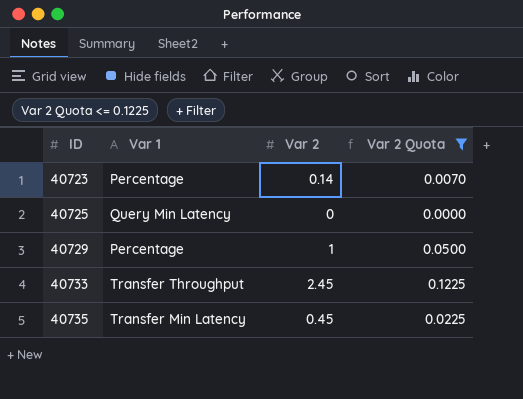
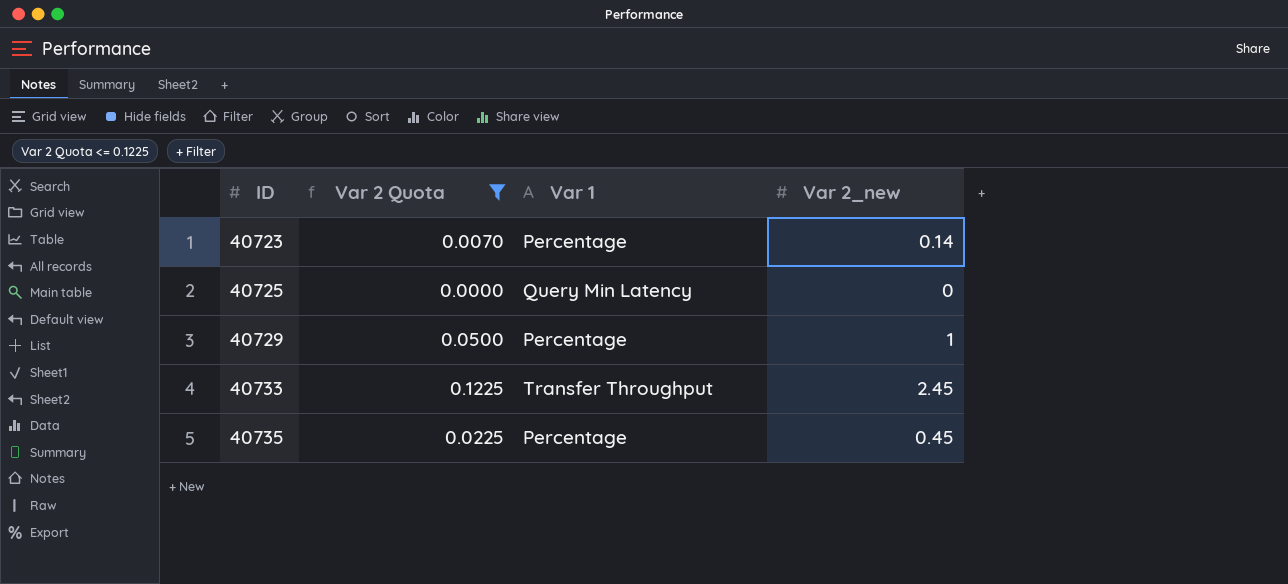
column Var 2 Quota | position: 4 -> 2
column name: Var 2 -> Var 2_new
40735 | Var 1: Transfer Min Latency -> Percentage

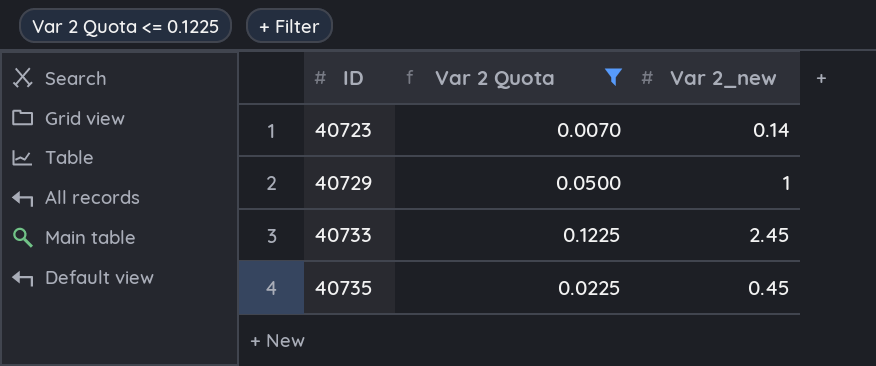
column Var 1 | position: 3 -> none
row 40725: 0.0000 | Query Min Latency | 0 -> none

